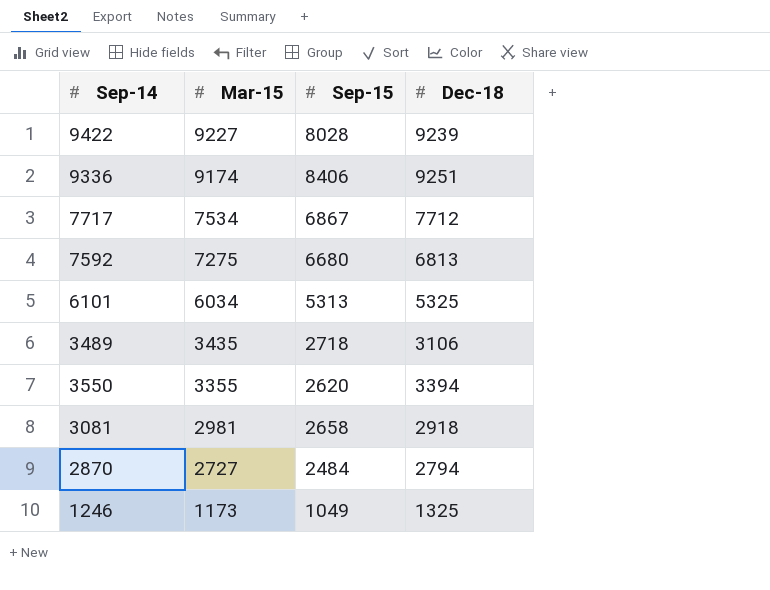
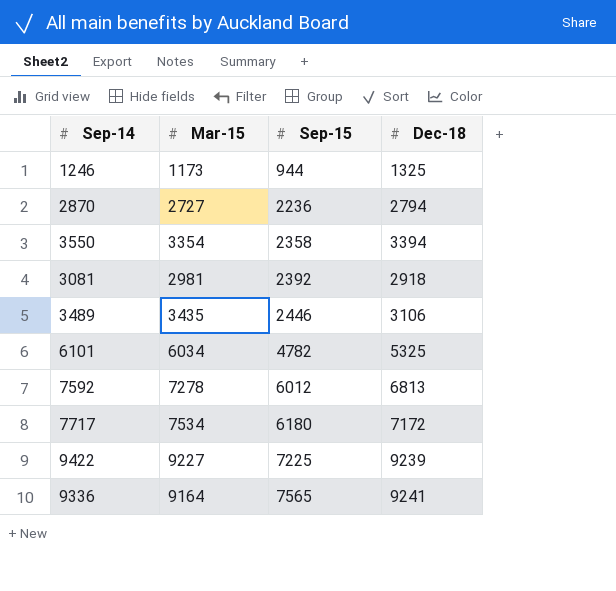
row order: Mar-15 descending -> Sep-15 ascending
1246 | Sep-15: 1049 -> 944
2870 | Sep-15: 2484 -> 2236
3550 | Mar-15: 3355 -> 3354
3550 | Sep-15: 2620 -> 2358
3081 | Sep-15: 2658 -> 2392
3489 | Sep-15: 2718 -> 2446
6101 | Sep-15: 5313 -> 4782
7592 | Mar-15: 7275 -> 7278
7592 | Sep-15: 6680 -> 6012
7717 | Sep-15: 6867 -> 6180
7717 | Dec-18: 7712 -> 7172
9422 | Sep-15: 8028 -> 7225
9336 | Mar-15: 9174 -> 9164
9336 | Sep-15: 8406 -> 7565
9336 | Dec-18: 9251 -> 9241

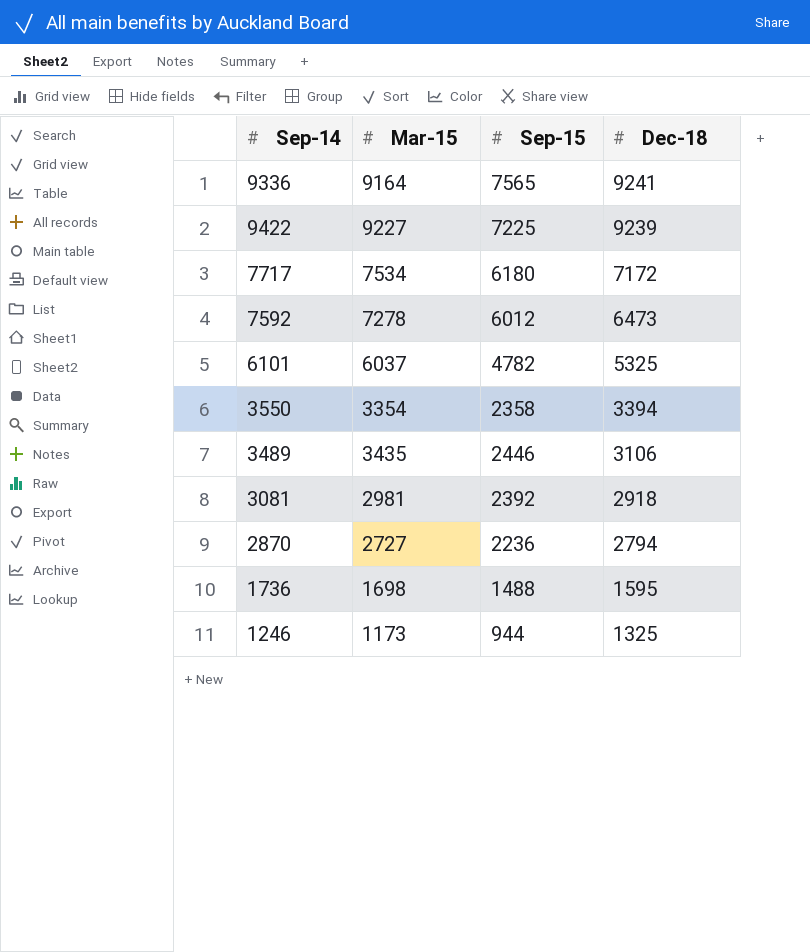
row order: Sep-15 ascending -> Dec-18 descending
7592 | Dec-18: 6813 -> 6473
6101 | Mar-15: 6034 -> 6037
row 1736: none -> 1698 | 1488 | 1595

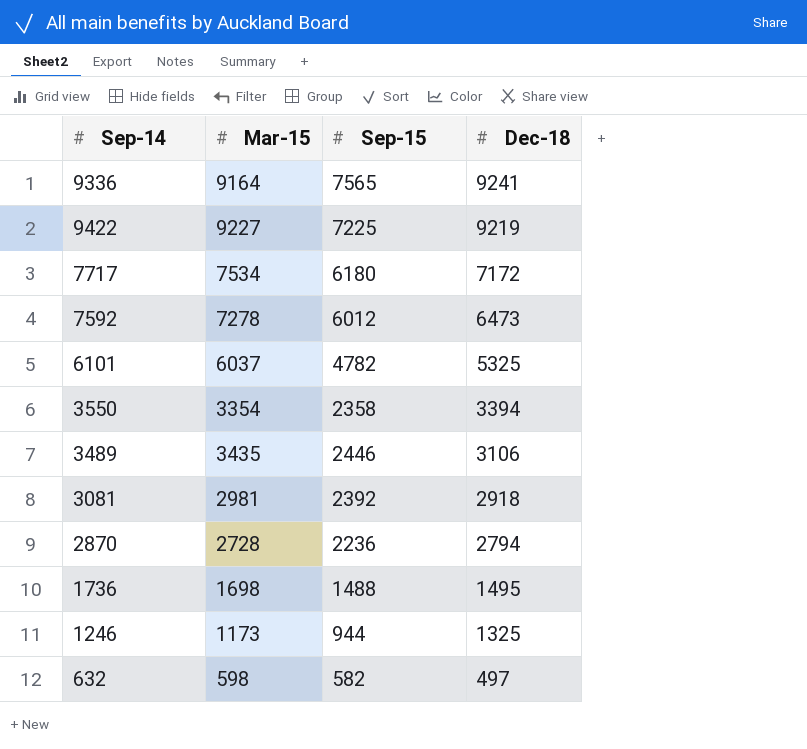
9422 | Dec-18: 9239 -> 9219
2870 | Mar-15: 2727 -> 2728
1736 | Dec-18: 1595 -> 1495
row 632: none -> 598 | 582 | 497

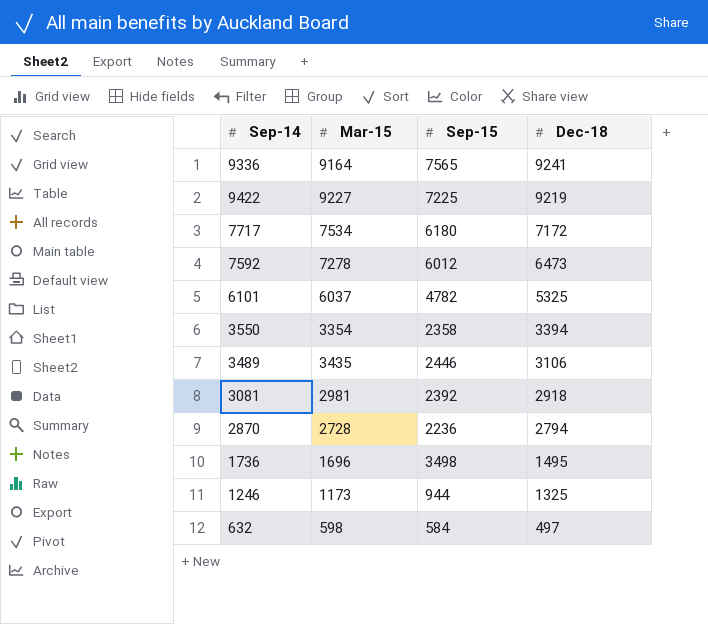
1736 | Mar-15: 1698 -> 1696
1736 | Sep-15: 1488 -> 3498
632 | Sep-15: 582 -> 584

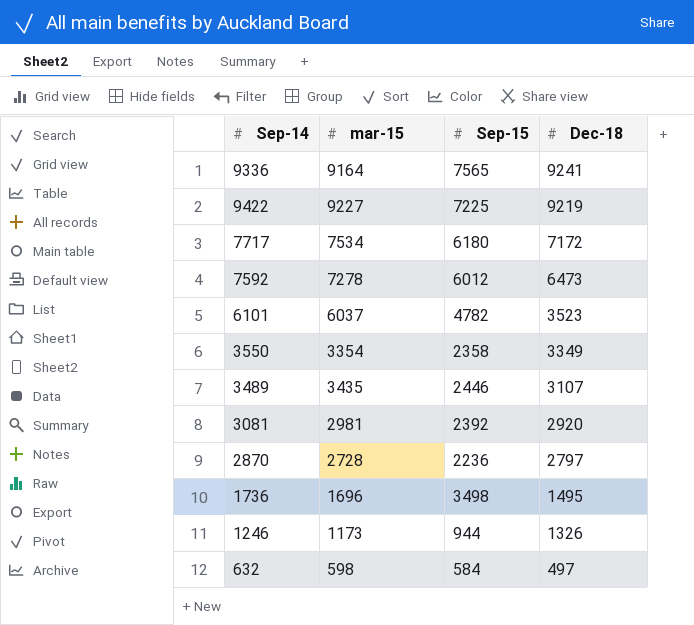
column name: Mar-15 -> mar-15
6101 | Dec-18: 5325 -> 3523
3550 | Dec-18: 3394 -> 3349
3489 | Dec-18: 3106 -> 3107
3081 | Dec-18: 2918 -> 2920
2870 | Dec-18: 2794 -> 2797
1246 | Dec-18: 1325 -> 1326

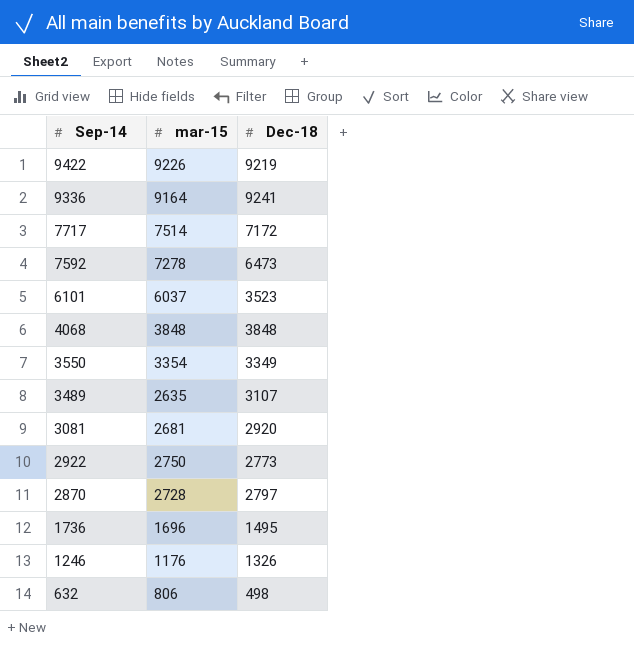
row order: Dec-18 descending -> Sep-14 descending
column Sep-15 | position: 3 -> none
9422 | mar-15: 9227 -> 9226
7717 | mar-15: 7534 -> 7514
row 4068: none -> 3848 | 3848
3489 | mar-15: 3435 -> 2635
3081 | mar-15: 2981 -> 2681
row 2922: none -> 2750 | 2773
1246 | mar-15: 1173 -> 1176
632 | mar-15: 598 -> 806
632 | Dec-18: 497 -> 498

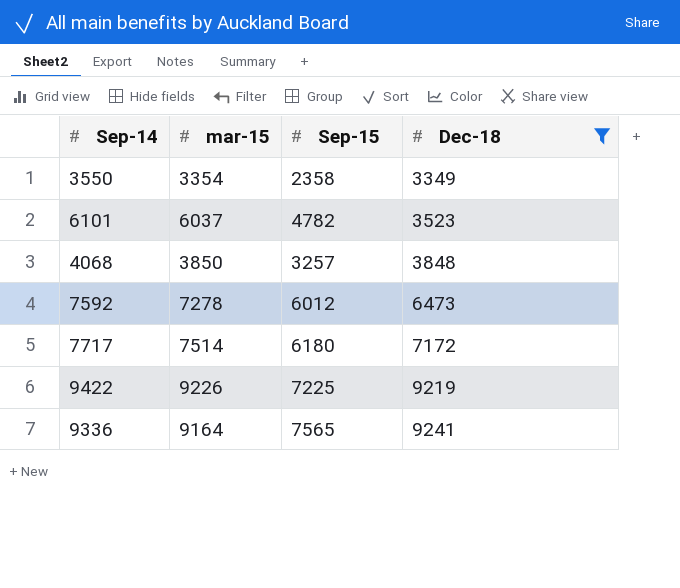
filter: none -> Dec-18 >= 3349
row order: Sep-14 descending -> Dec-18 ascending
column Sep-15 | position: none -> 3
4068 | mar-15: 3848 -> 3850

